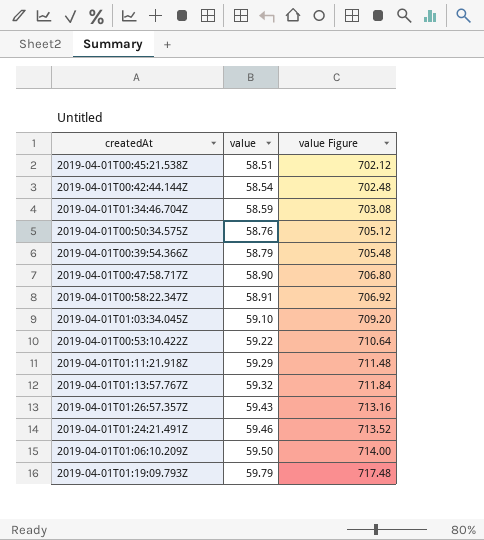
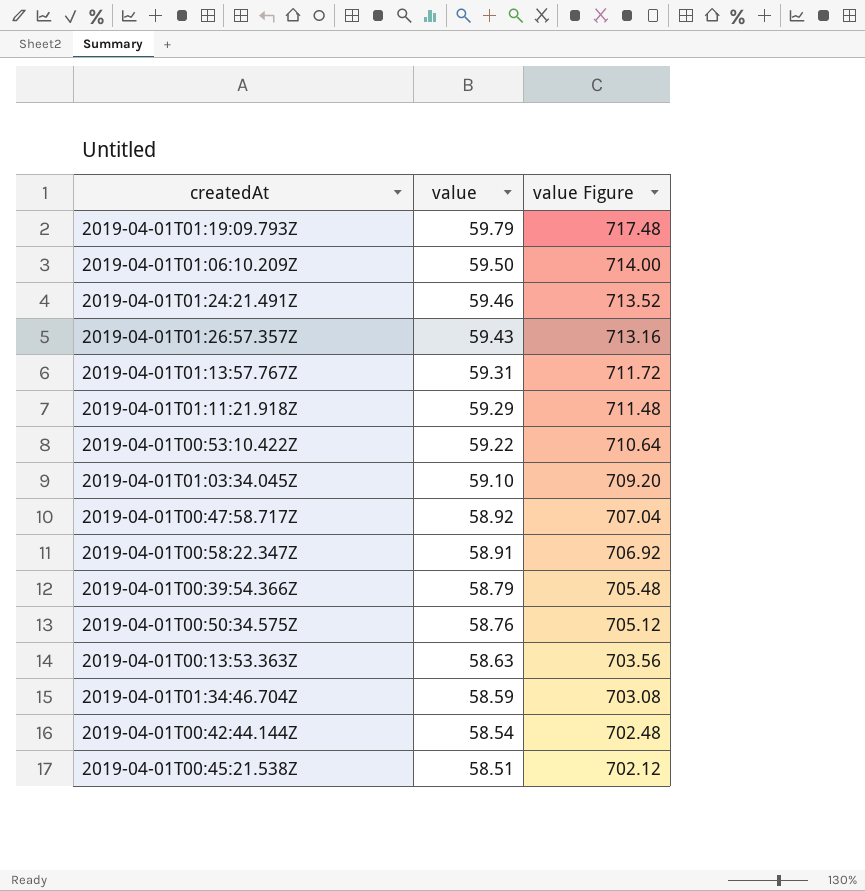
row order: value ascending -> value descending
2019-04-01T01:13:57.767Z | value: 59.32 -> 59.31
2019-04-01T01:13:57.767Z | value Figure: 711.84 -> 711.72
2019-04-01T00:47:58.717Z | value: 58.90 -> 58.92
2019-04-01T00:47:58.717Z | value Figure: 706.80 -> 707.04
row 2019-04-01T00:13:53.363Z: none -> 58.63 | 703.56

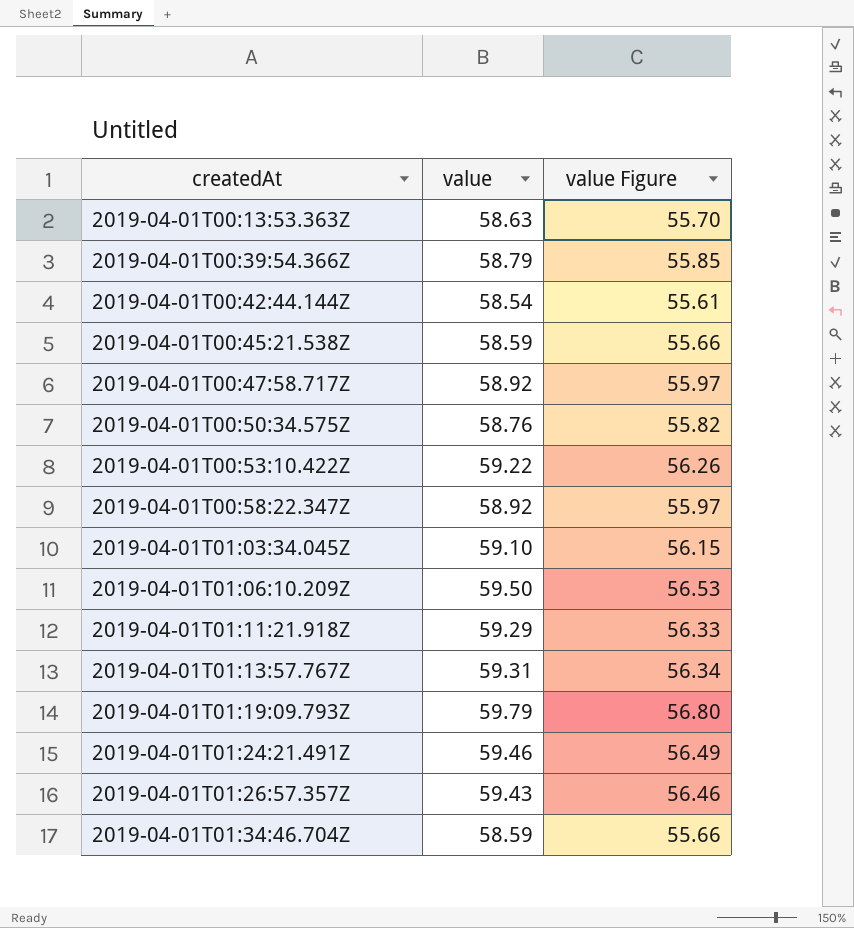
row order: value descending -> createdAt ascending
column value Figure | formula: [value] * 12 -> [value] * 0.95
2019-04-01T00:45:21.538Z | value: 58.51 -> 58.59
2019-04-01T00:58:22.347Z | value: 58.91 -> 58.92

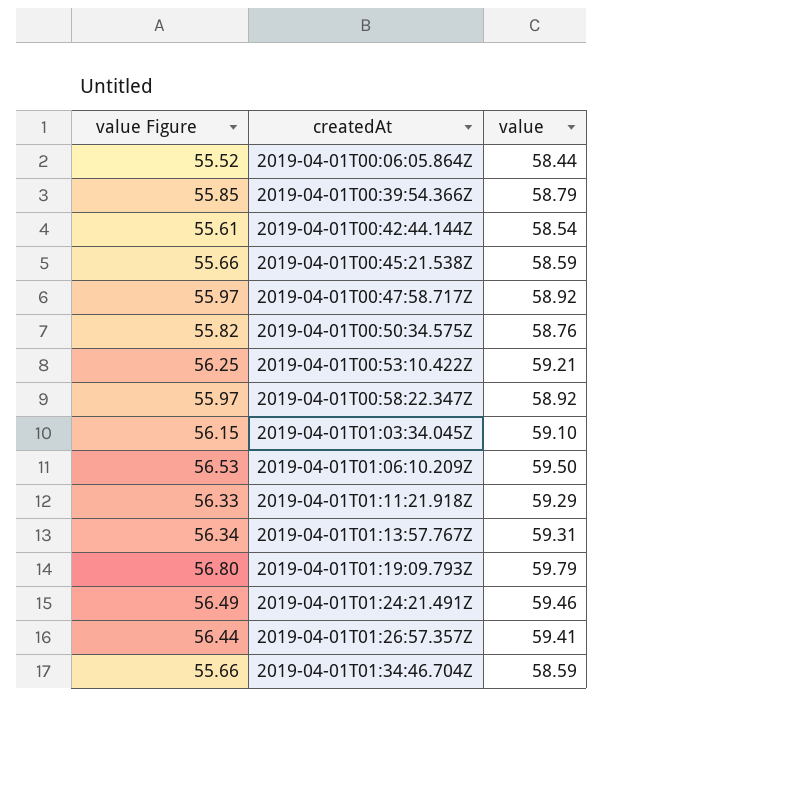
column value Figure | position: 3 -> 1
row 2019-04-01T00:13:53.363Z: 58.63 | 55.70 -> none
row 2019-04-01T00:06:05.864Z: none -> 55.52 | 58.44
2019-04-01T00:53:10.422Z | value Figure: 56.26 -> 56.25
2019-04-01T00:53:10.422Z | value: 59.22 -> 59.21
2019-04-01T01:26:57.357Z | value Figure: 56.46 -> 56.44
2019-04-01T01:26:57.357Z | value: 59.43 -> 59.41

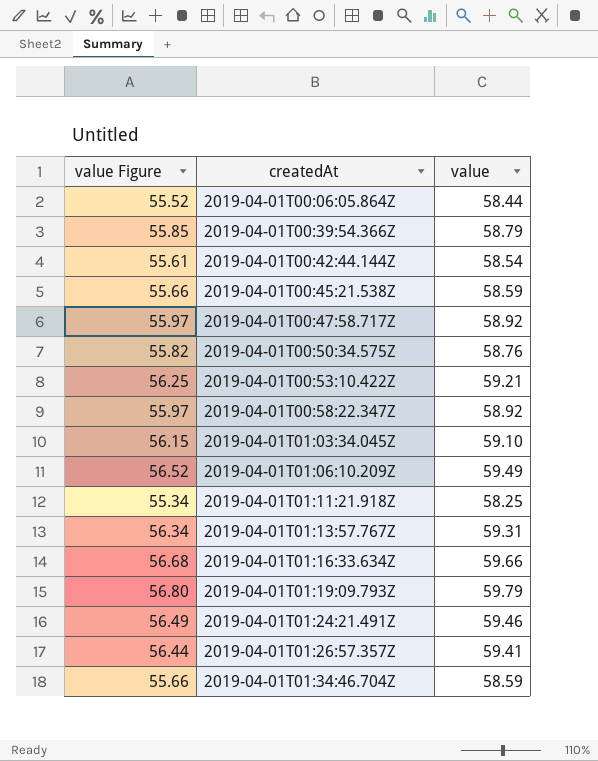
2019-04-01T01:06:10.209Z | value Figure: 56.53 -> 56.52
2019-04-01T01:06:10.209Z | value: 59.50 -> 59.49
2019-04-01T01:11:21.918Z | value Figure: 56.33 -> 55.34
2019-04-01T01:11:21.918Z | value: 59.29 -> 58.25
row 2019-04-01T01:16:33.634Z: none -> 56.68 | 59.66

